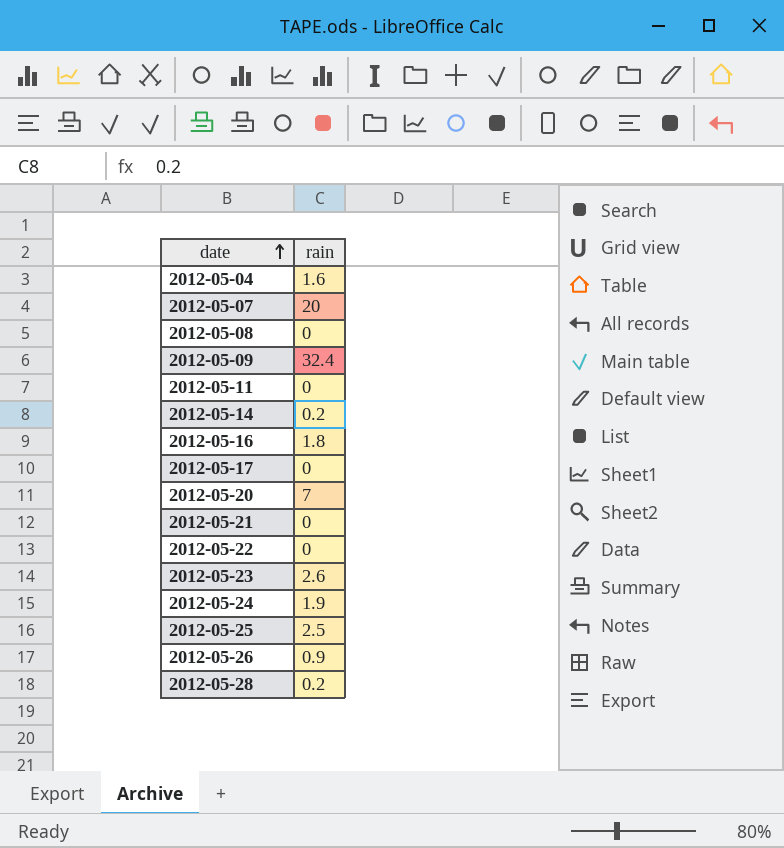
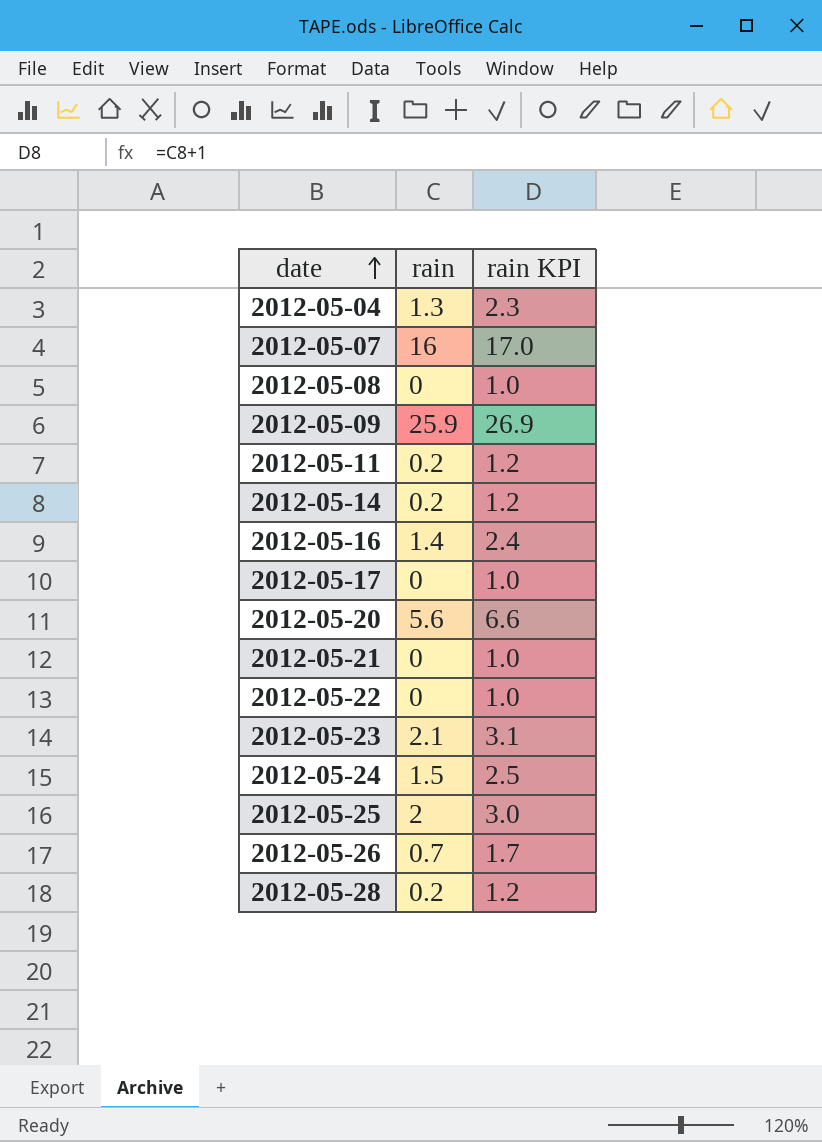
column rain KPI | formula: none -> [rain] + 1
2012-05-04 | rain: 1.6 -> 1.3
2012-05-07 | rain: 20 -> 16
2012-05-09 | rain: 32.4 -> 25.9
2012-05-11 | rain: 0 -> 0.2
2012-05-16 | rain: 1.8 -> 1.4
2012-05-20 | rain: 7 -> 5.6
2012-05-23 | rain: 2.6 -> 2.1
2012-05-24 | rain: 1.9 -> 1.5
2012-05-25 | rain: 2.5 -> 2
2012-05-26 | rain: 0.9 -> 0.7

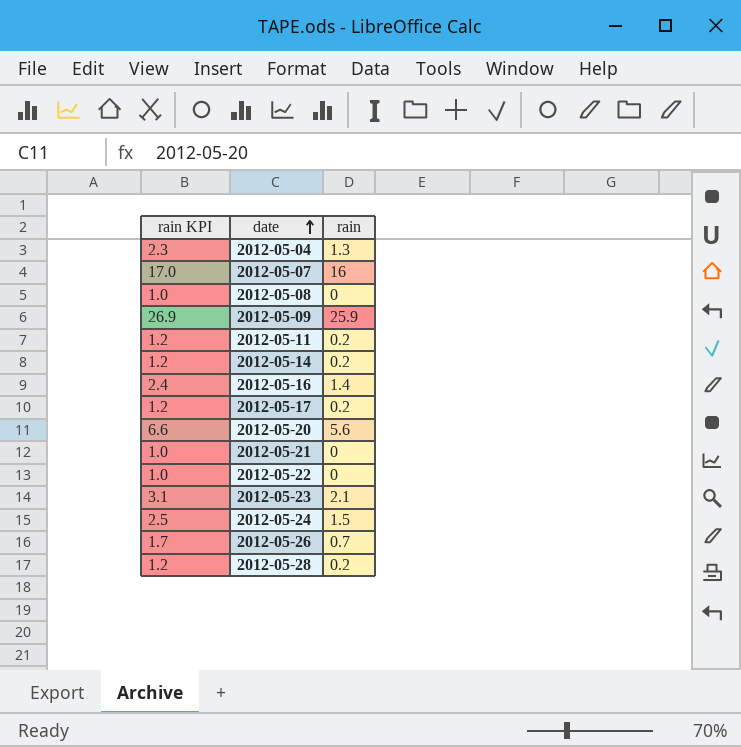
column rain KPI | position: 3 -> 1
row 2012-05-25: 2 | 3.0 -> none
2012-05-17 | rain KPI: 1.0 -> 1.2
2012-05-17 | rain: 0 -> 0.2

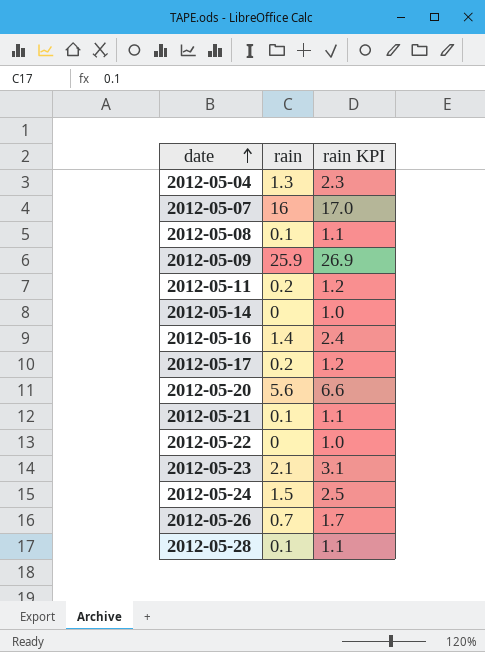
column rain KPI | position: 1 -> 3
2012-05-08 | rain: 0 -> 0.1
2012-05-08 | rain KPI: 1.0 -> 1.1
2012-05-14 | rain: 0.2 -> 0
2012-05-14 | rain KPI: 1.2 -> 1.0
2012-05-21 | rain: 0 -> 0.1
2012-05-21 | rain KPI: 1.0 -> 1.1
2012-05-28 | rain: 0.2 -> 0.1
2012-05-28 | rain KPI: 1.2 -> 1.1

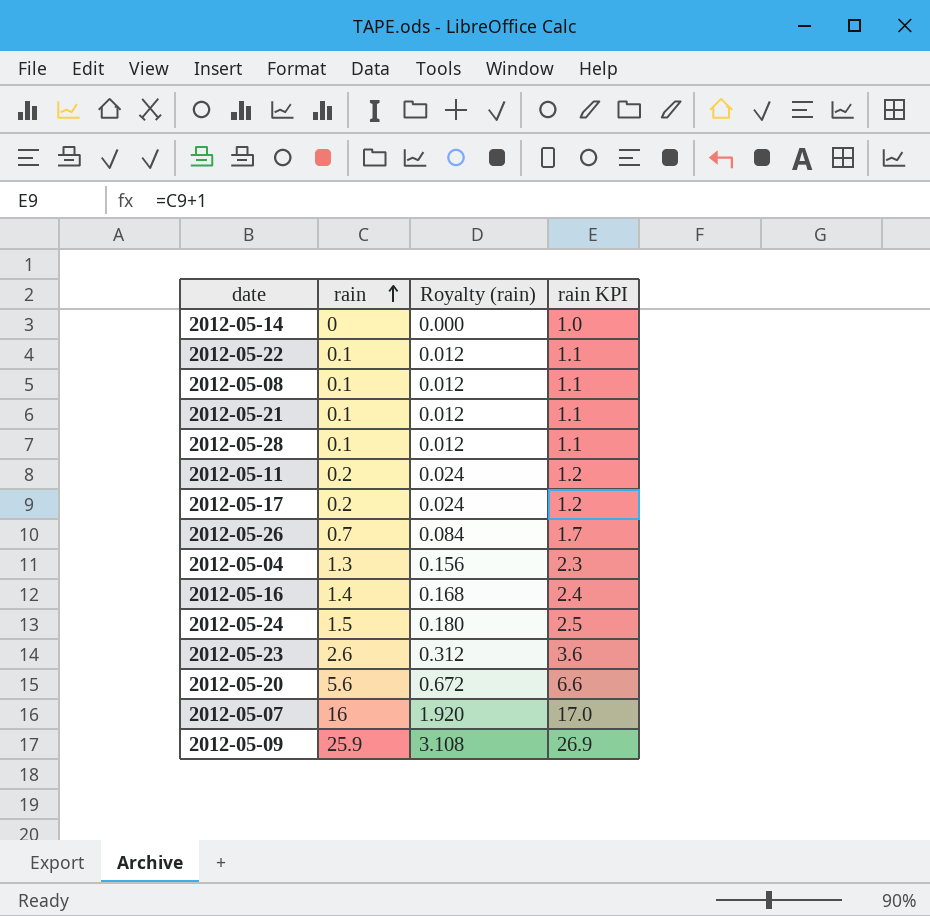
row order: date ascending -> rain ascending
column Royalty (rain) | formula: none -> [rain] * 0.12
2012-05-22 | rain: 0 -> 0.1
2012-05-22 | rain KPI: 1.0 -> 1.1
2012-05-23 | rain: 2.1 -> 2.6
2012-05-23 | rain KPI: 3.1 -> 3.6

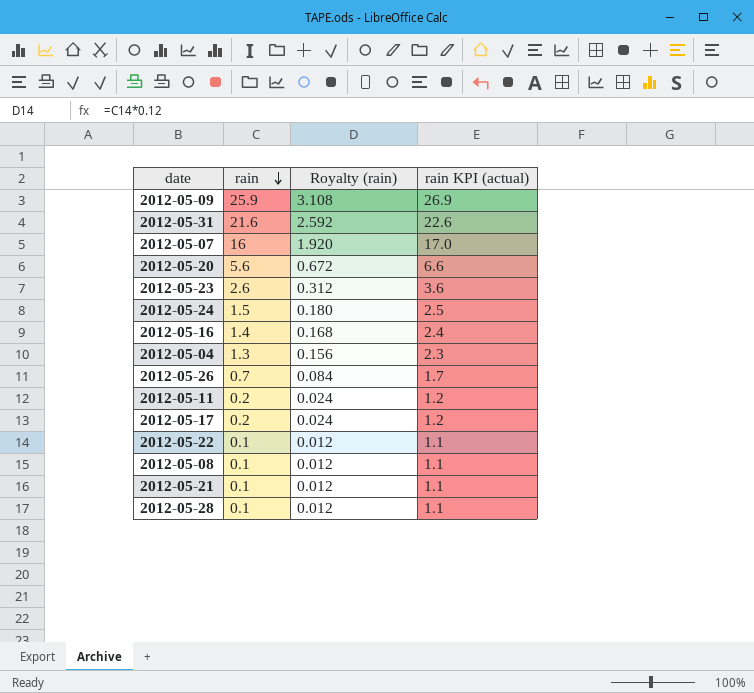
row order: rain ascending -> rain descending
column name: rain KPI -> rain KPI (actual)
row 2012-05-14: 0 | 0.000 | 1.0 -> none
row 2012-05-31: none -> 21.6 | 2.592 | 22.6

